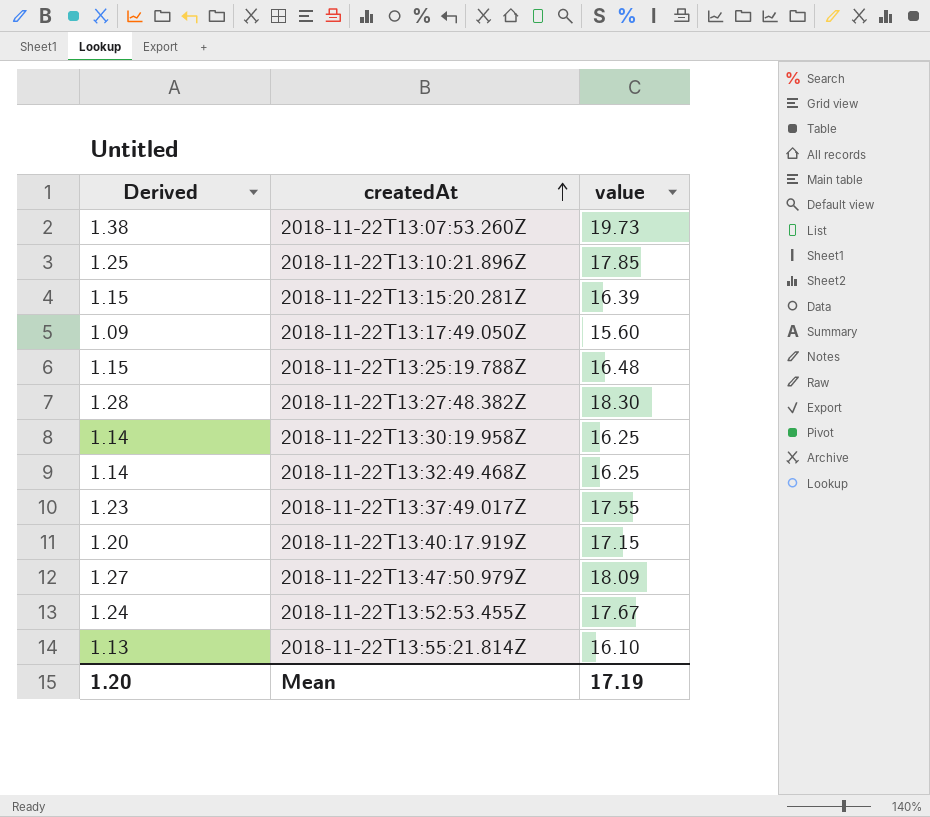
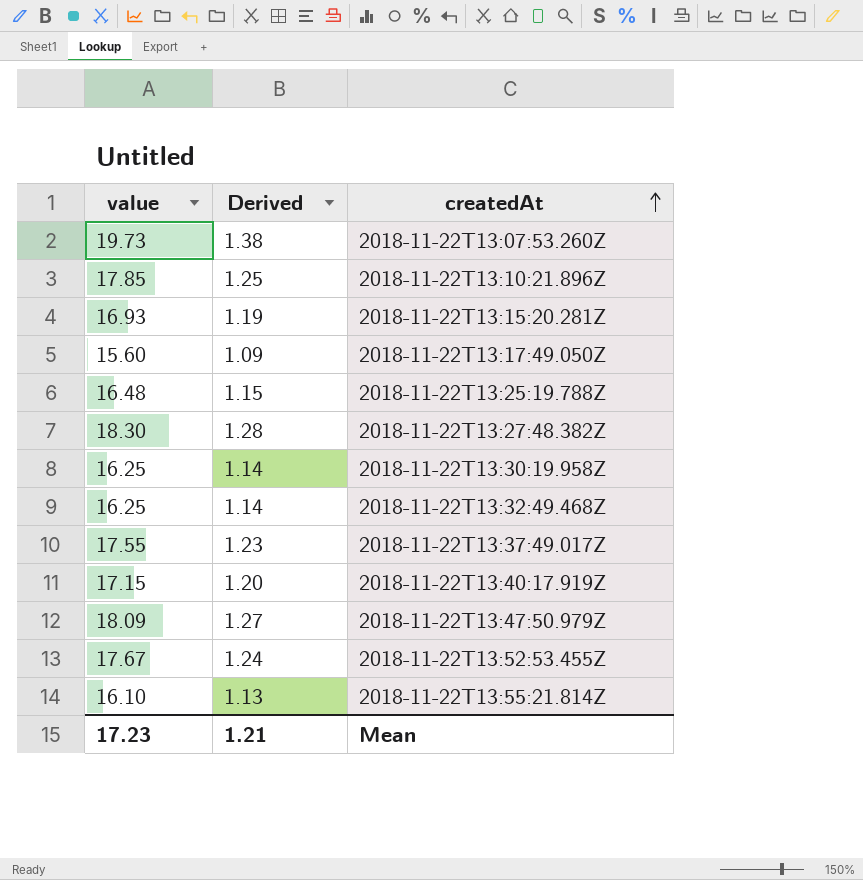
column value | position: 3 -> 1
2018-11-22T13:15:20.281Z | value: 16.39 -> 16.93
2018-11-22T13:15:20.281Z | Derived: 1.15 -> 1.19
Mean | value: 17.19 -> 17.23
Mean | Derived: 1.20 -> 1.21

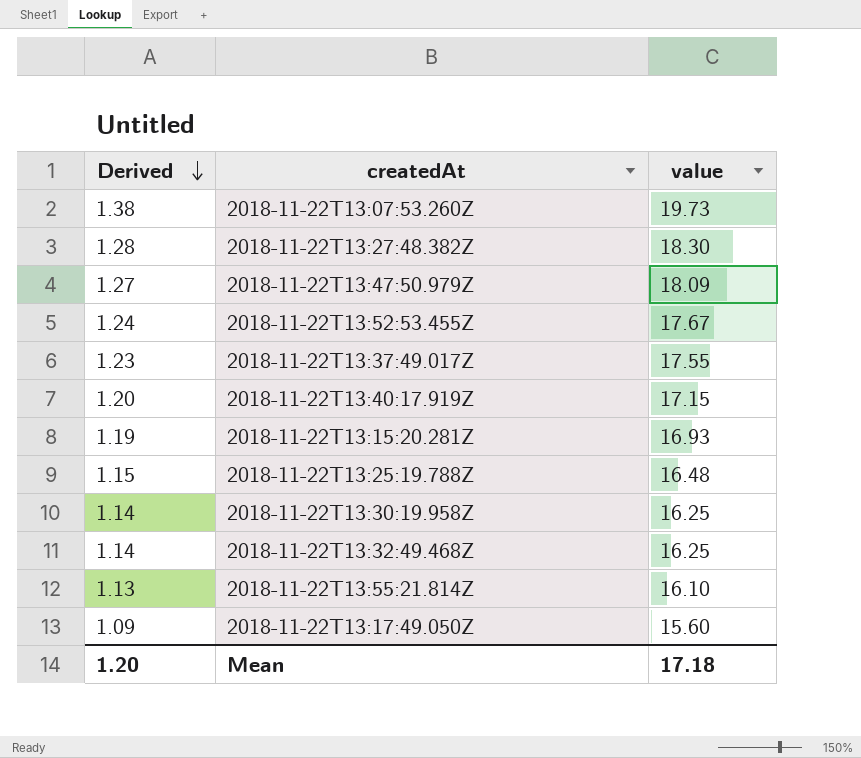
row order: createdAt ascending -> Derived descending
column value | position: 1 -> 3
row 2018-11-22T13:10:21.896Z: 17.85 | 1.25 -> none
Mean | Derived: 1.21 -> 1.20
Mean | value: 17.23 -> 17.18

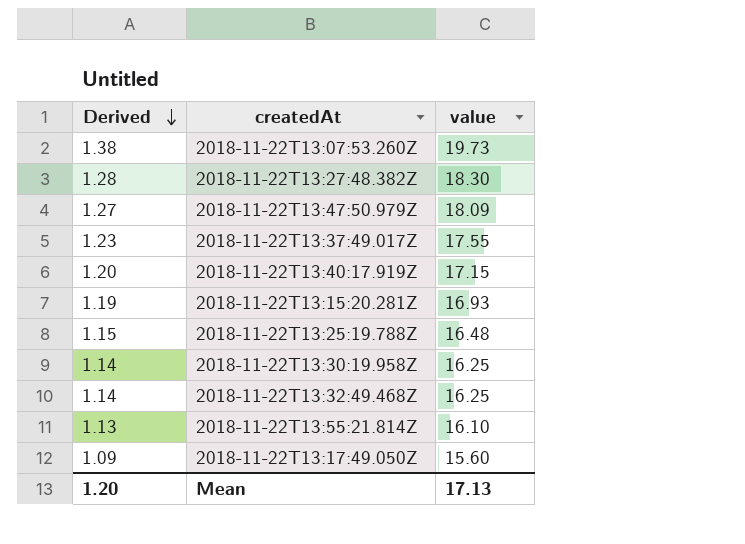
row 2018-11-22T13:52:53.455Z: 1.24 | 17.67 -> none
Mean | value: 17.18 -> 17.13

